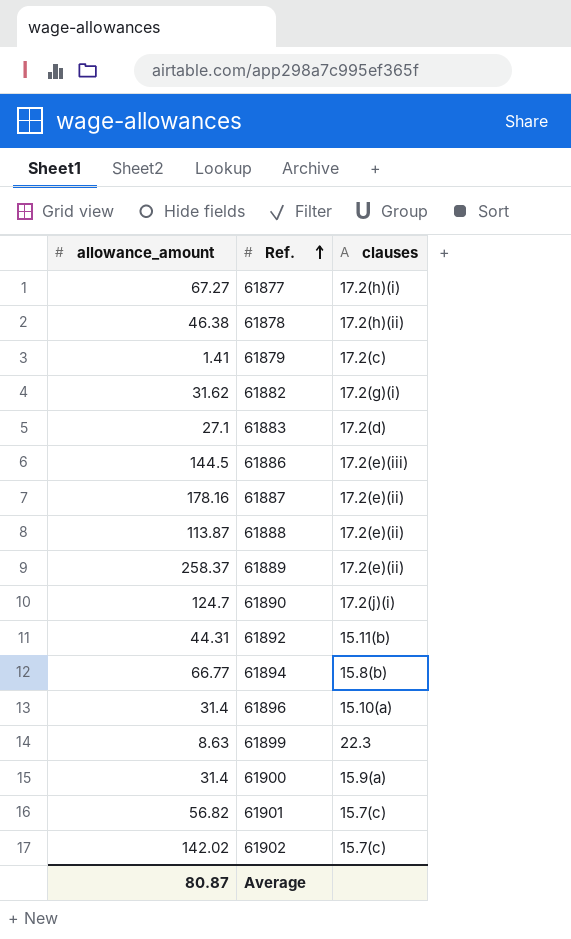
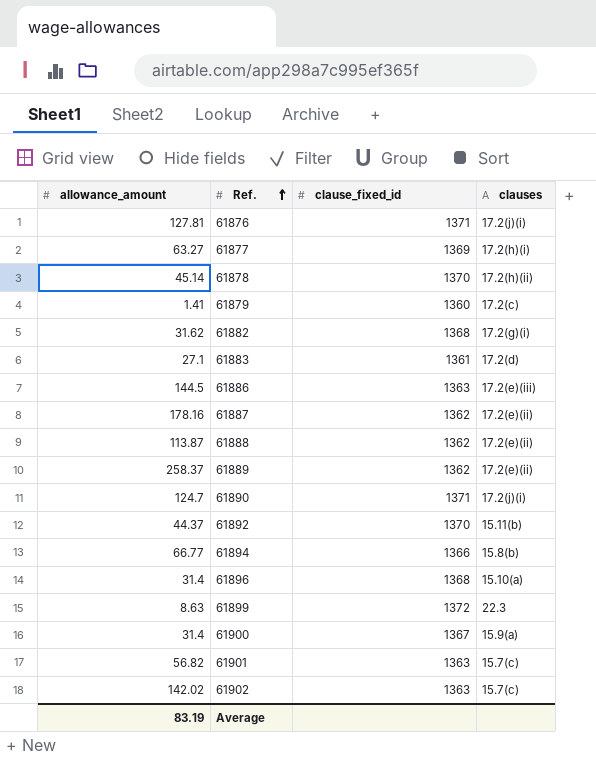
column clause_fixed_id | position: none -> 3
row 61876: none -> 127.81 | 1371 | 17.2(j)(i)
61877 | allowance_amount: 67.27 -> 63.27
61878 | allowance_amount: 46.38 -> 45.14
61892 | allowance_amount: 44.31 -> 44.37
Average | allowance_amount: 80.87 -> 83.19

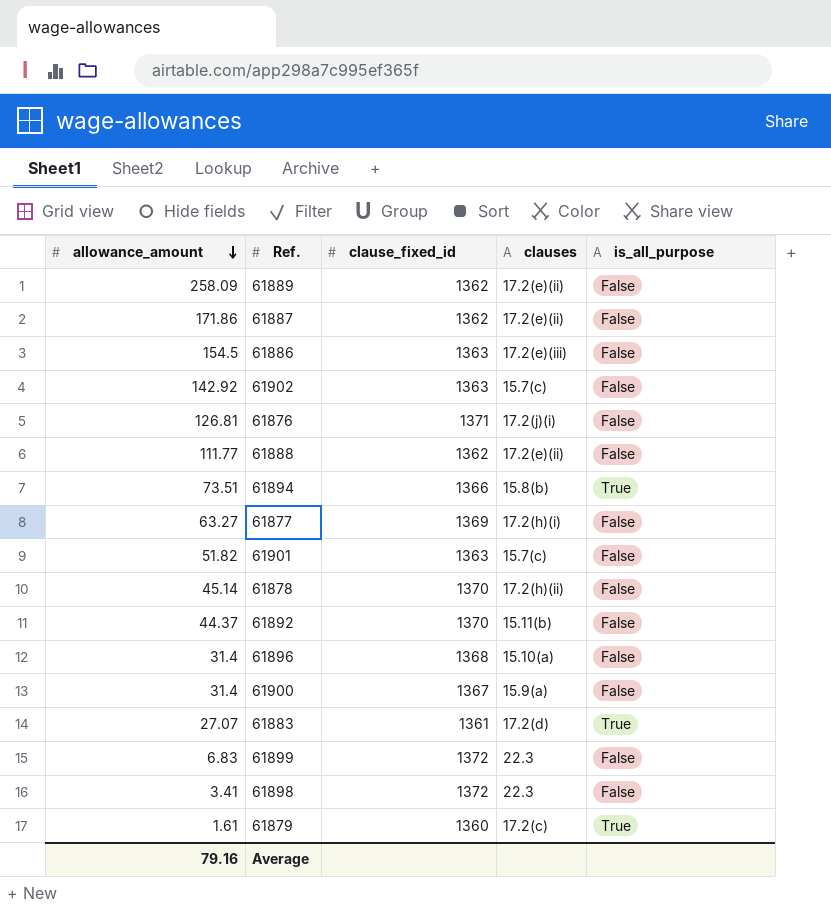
row order: Ref. ascending -> allowance_amount descending
column is_all_purpose | position: none -> 5
row 61882: 31.62 | 1368 | 17.2(g)(i) -> none
row 61890: 124.7 | 1371 | 17.2(j)(i) -> none
61889 | allowance_amount: 258.37 -> 258.09
61887 | allowance_amount: 178.16 -> 171.86
61886 | allowance_amount: 144.5 -> 154.5
61902 | allowance_amount: 142.02 -> 142.92
61876 | allowance_amount: 127.81 -> 126.81
61888 | allowance_amount: 113.87 -> 111.77
61894 | allowance_amount: 66.77 -> 73.51
61901 | allowance_amount: 56.82 -> 51.82
61883 | allowance_amount: 27.1 -> 27.07
61899 | allowance_amount: 8.63 -> 6.83
row 61898: none -> 3.41 | 1372 | 22.3 | False
61879 | allowance_amount: 1.41 -> 1.61
Average | allowance_amount: 83.19 -> 79.16

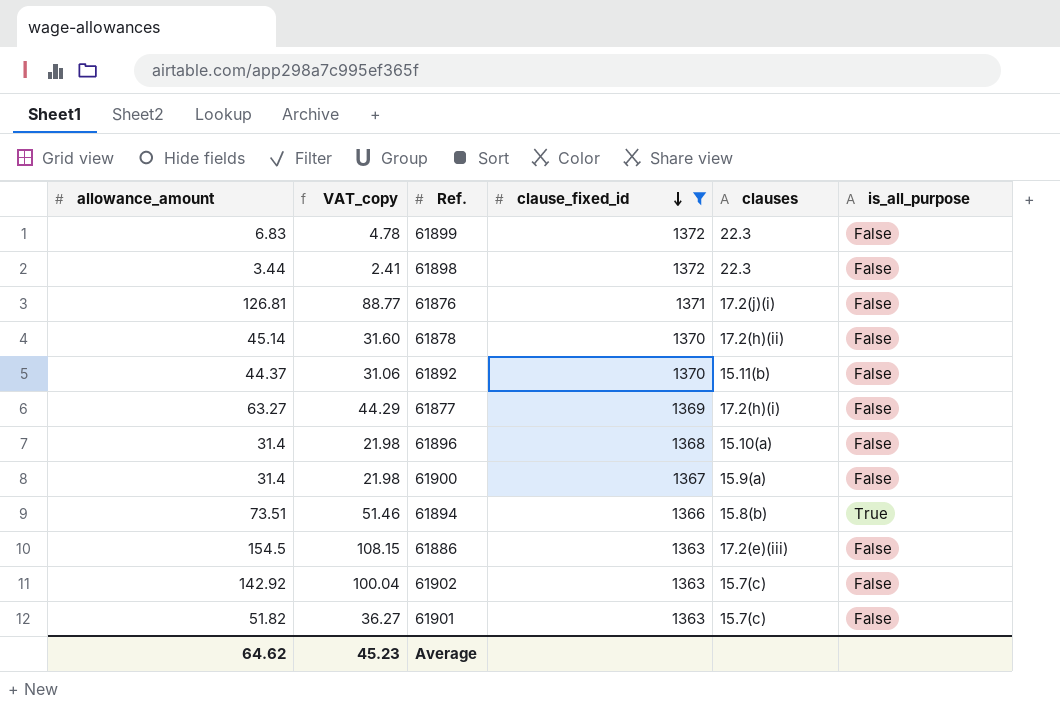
filter: none -> clause_fixed_id >= 1363
row order: allowance_amount descending -> clause_fixed_id descending
column VAT_copy | formula: none -> [allowance_amount] * 0.7
61898 | allowance_amount: 3.41 -> 3.44
Average | allowance_amount: 79.16 -> 64.62

